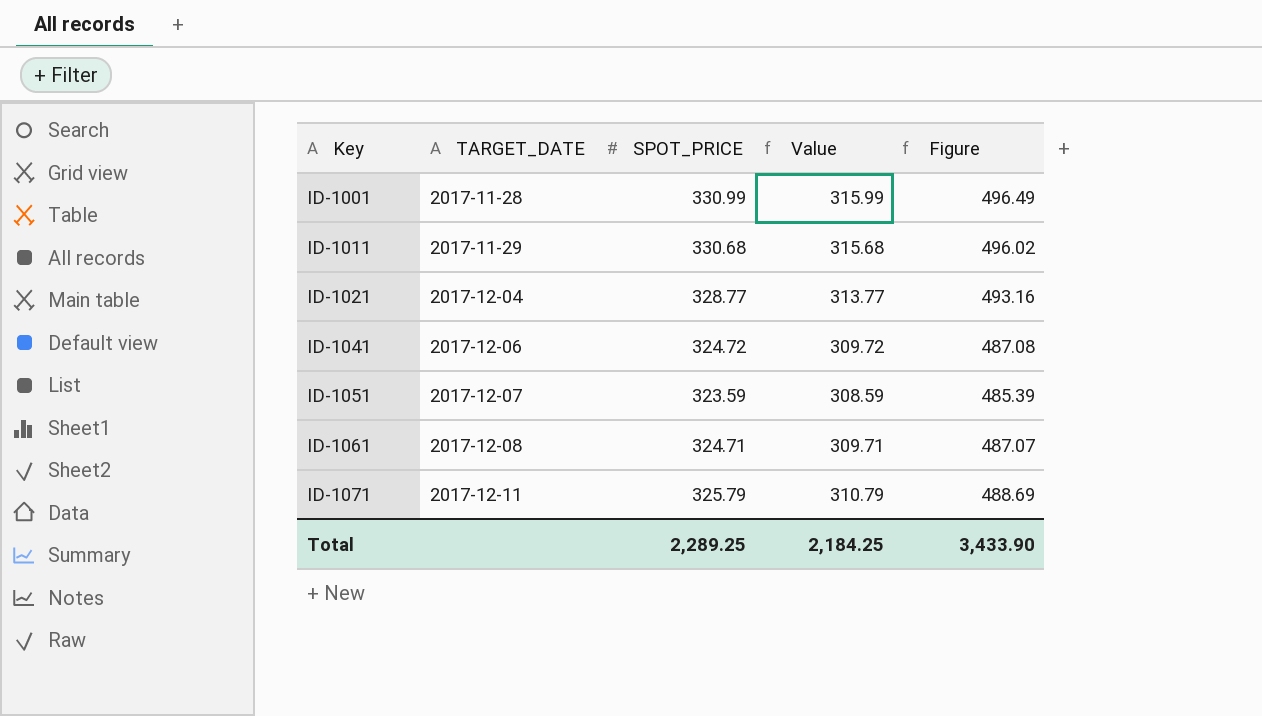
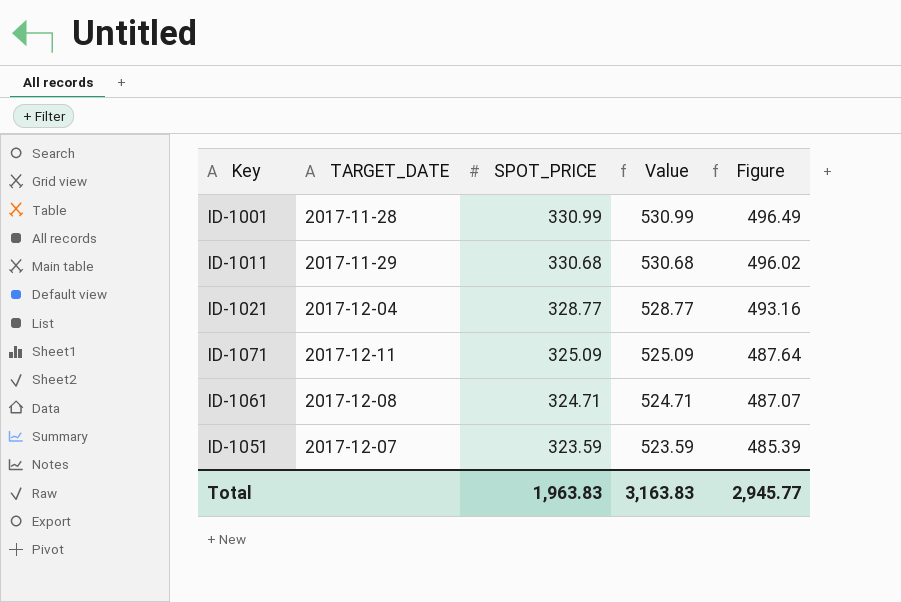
row order: Key ascending -> SPOT_PRICE descending
column Value | formula: [SPOT_PRICE] - 15 -> [SPOT_PRICE] + 200
row ID-1041: 2017-12-06 | 324.72 | 309.72 | 487.08 -> none
ID-1071 | SPOT_PRICE: 325.79 -> 325.09
ID-1071 | Figure: 488.69 -> 487.64
Total | SPOT_PRICE: 2,289.25 -> 1,963.83
Total | Value: 2,184.25 -> 3,163.83
Total | Figure: 3,433.90 -> 2,945.77

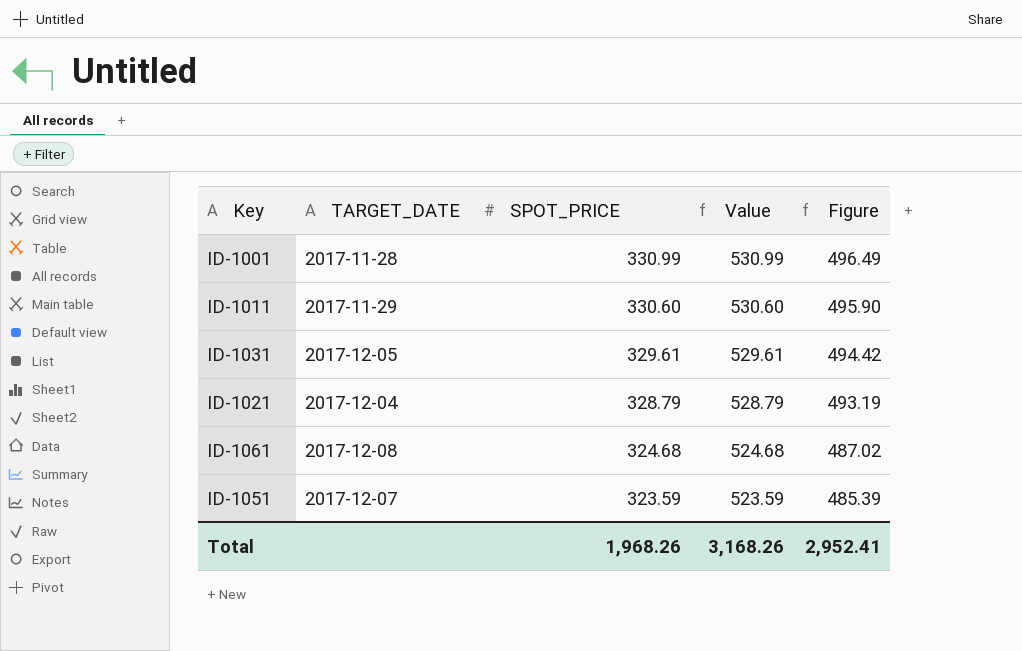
row ID-1071: 2017-12-11 | 325.09 | 525.09 | 487.64 -> none
ID-1011 | SPOT_PRICE: 330.68 -> 330.60
ID-1011 | Value: 530.68 -> 530.60
ID-1011 | Figure: 496.02 -> 495.90
row ID-1031: none -> 2017-12-05 | 329.61 | 529.61 | 494.42
ID-1021 | SPOT_PRICE: 328.77 -> 328.79
ID-1021 | Value: 528.77 -> 528.79
ID-1021 | Figure: 493.16 -> 493.19
ID-1061 | SPOT_PRICE: 324.71 -> 324.68
ID-1061 | Value: 524.71 -> 524.68
ID-1061 | Figure: 487.07 -> 487.02
Total | SPOT_PRICE: 1,963.83 -> 1,968.26
Total | Value: 3,163.83 -> 3,168.26
Total | Figure: 2,945.77 -> 2,952.41

